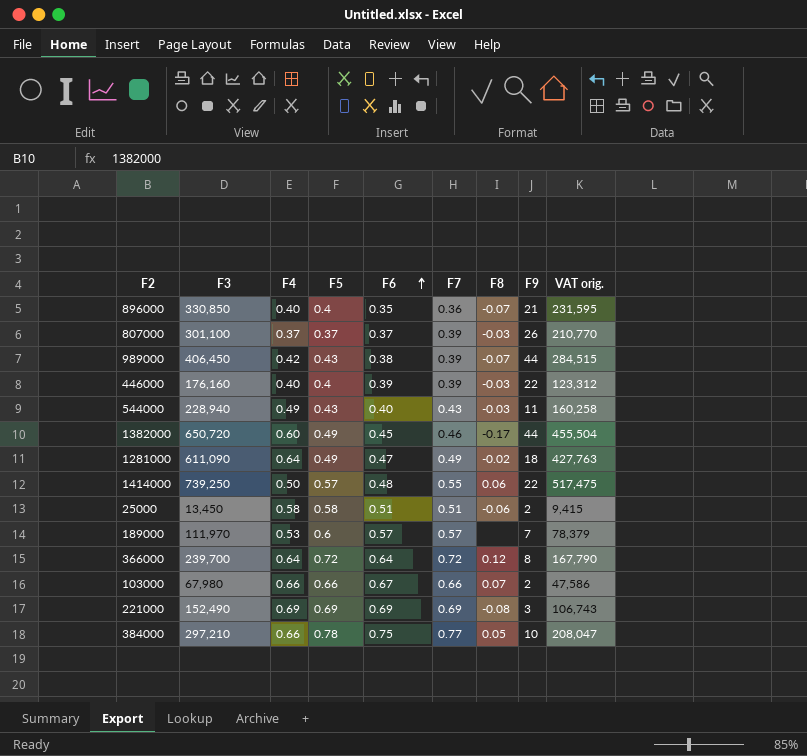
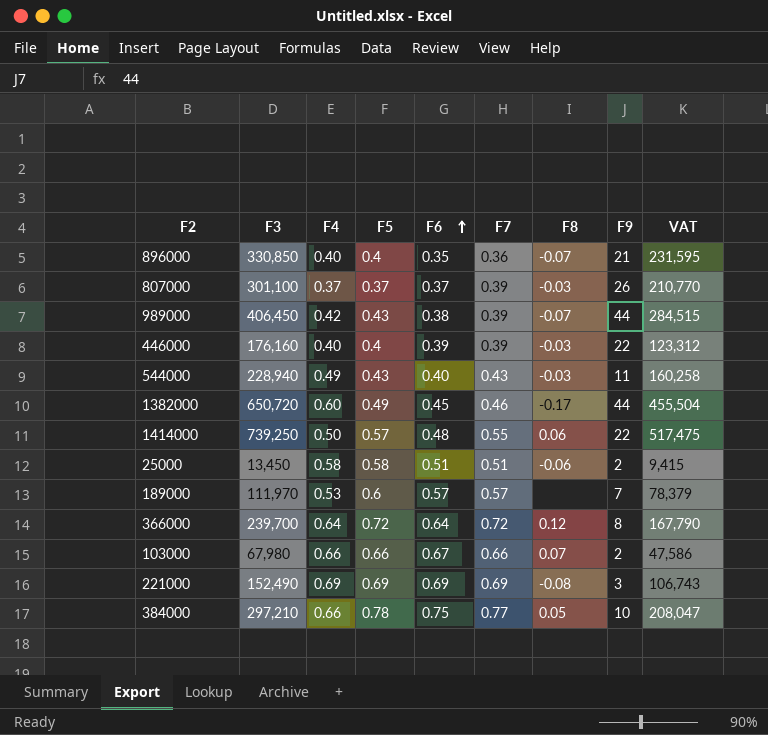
column name: VAT orig. -> VAT
row 1281000: 611,090 | 0.64 | 0.49 | 0.47 | 0.49 | -0.02 | 18 | 427,763 -> none

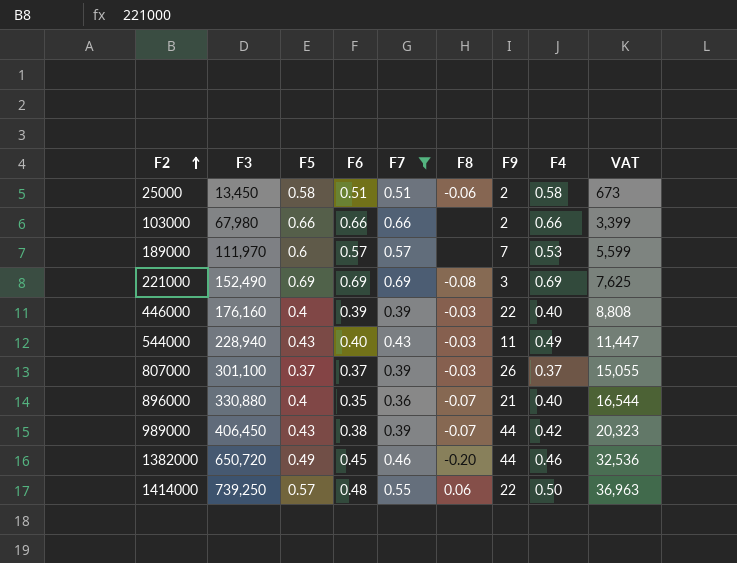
filter: none -> F7 <= 0.69
row order: F6 ascending -> F2 ascending
column F4 | position: 3 -> 8
column VAT | formula: [F3] * 0.7 -> [F3] * 0.05
103000 | F6: 0.67 -> 0.66
103000 | F8: 0.07 -> none
896000 | F3: 330,850 -> 330,880
1382000 | F8: -0.17 -> -0.20
1382000 | F4: 0.60 -> 0.46

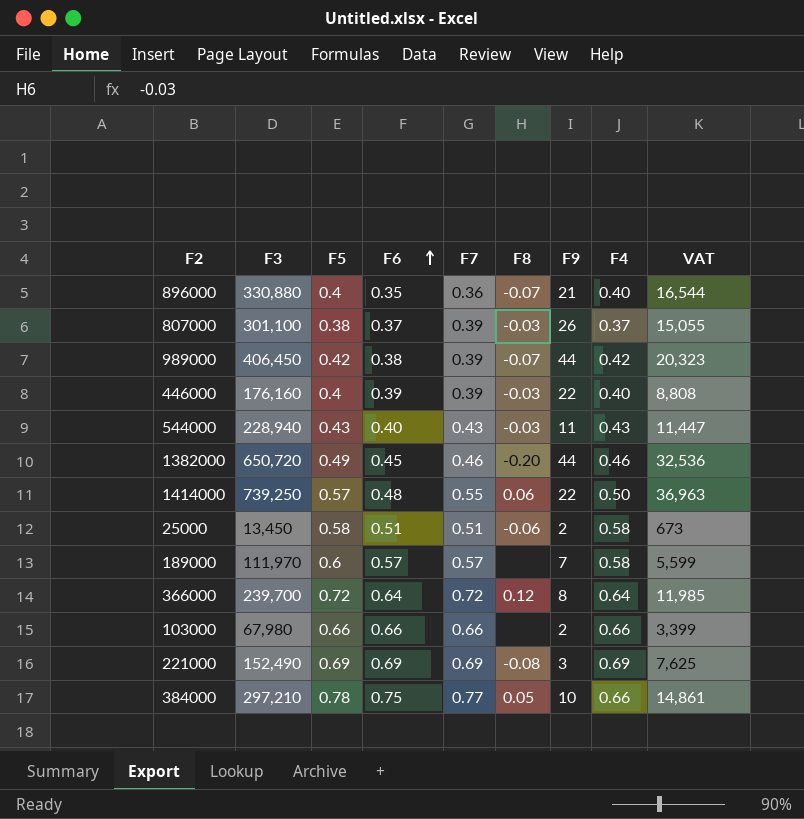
filter: F7 <= 0.69 -> none
row order: F2 ascending -> F6 ascending
807000 | F5: 0.37 -> 0.38
989000 | F5: 0.43 -> 0.42
544000 | F4: 0.49 -> 0.43
189000 | F4: 0.53 -> 0.58

